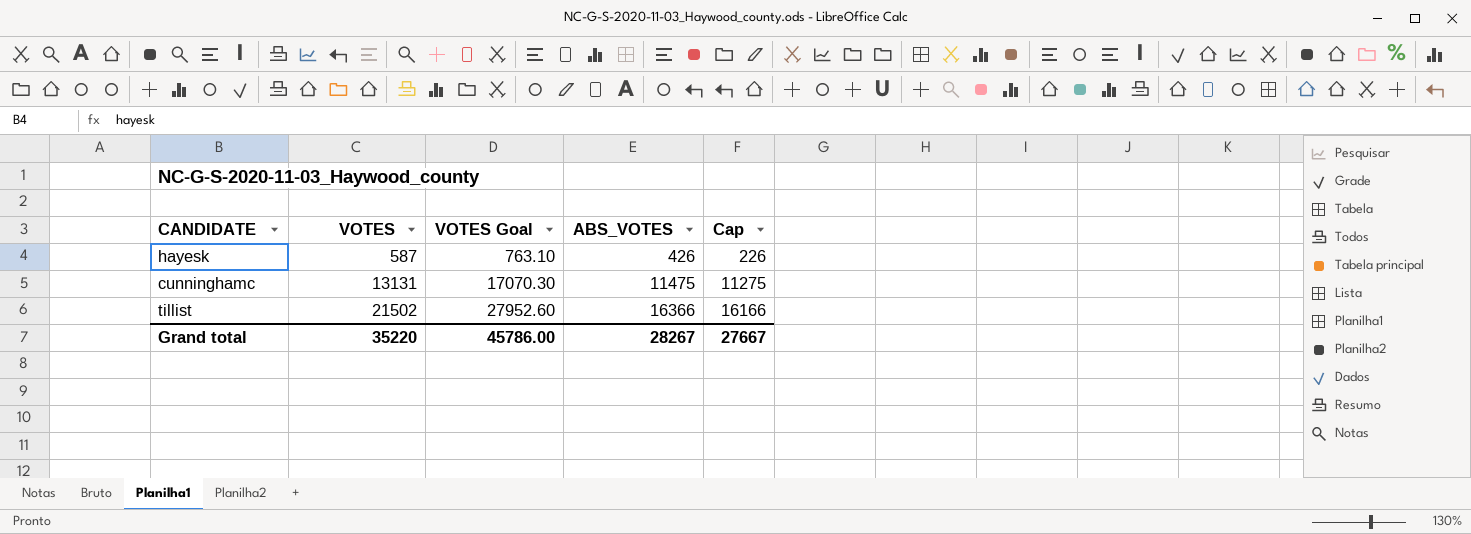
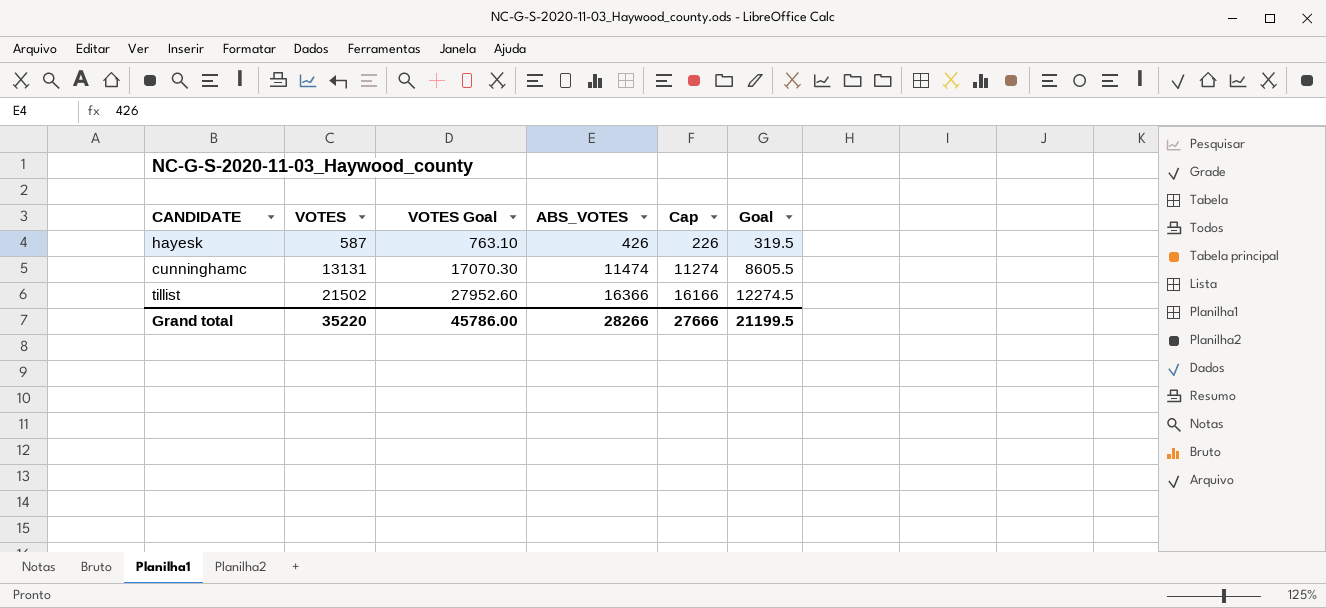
column Goal | formula: none -> [ABS_VOTES] * 0.75
cunninghamc | ABS_VOTES: 11475 -> 11474
cunninghamc | Cap: 11275 -> 11274
Grand total | ABS_VOTES: 28267 -> 28266
Grand total | Cap: 27667 -> 27666

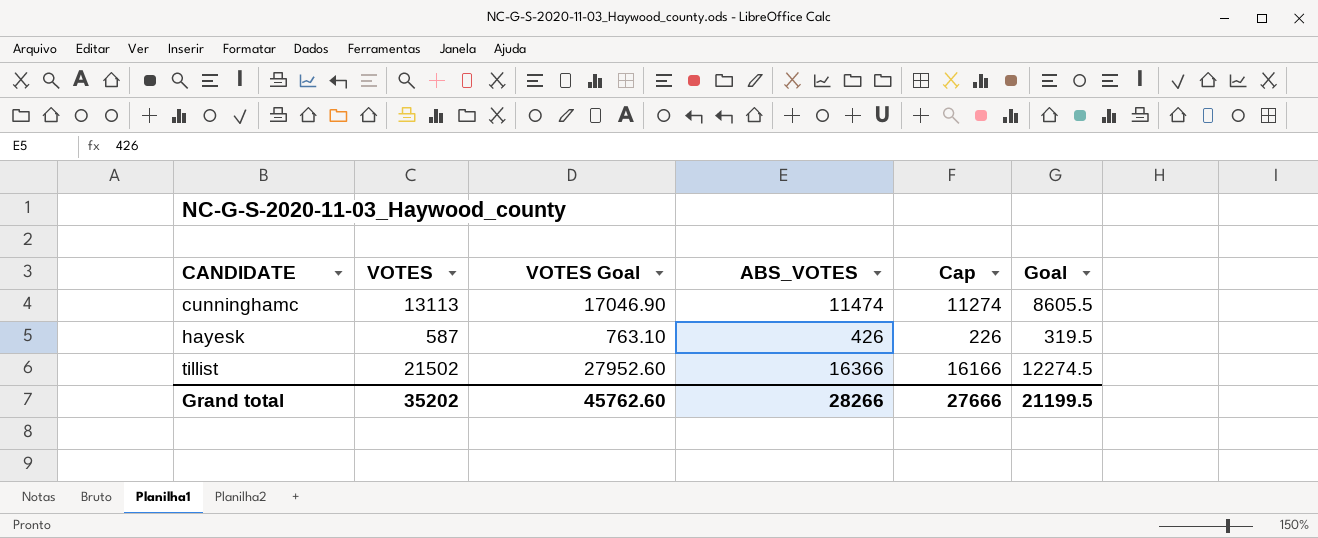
row order: VOTES ascending -> CANDIDATE ascending
cunninghamc | VOTES: 13131 -> 13113
cunninghamc | VOTES Goal: 17070.30 -> 17046.90
Grand total | VOTES: 35220 -> 35202
Grand total | VOTES Goal: 45786.00 -> 45762.60

